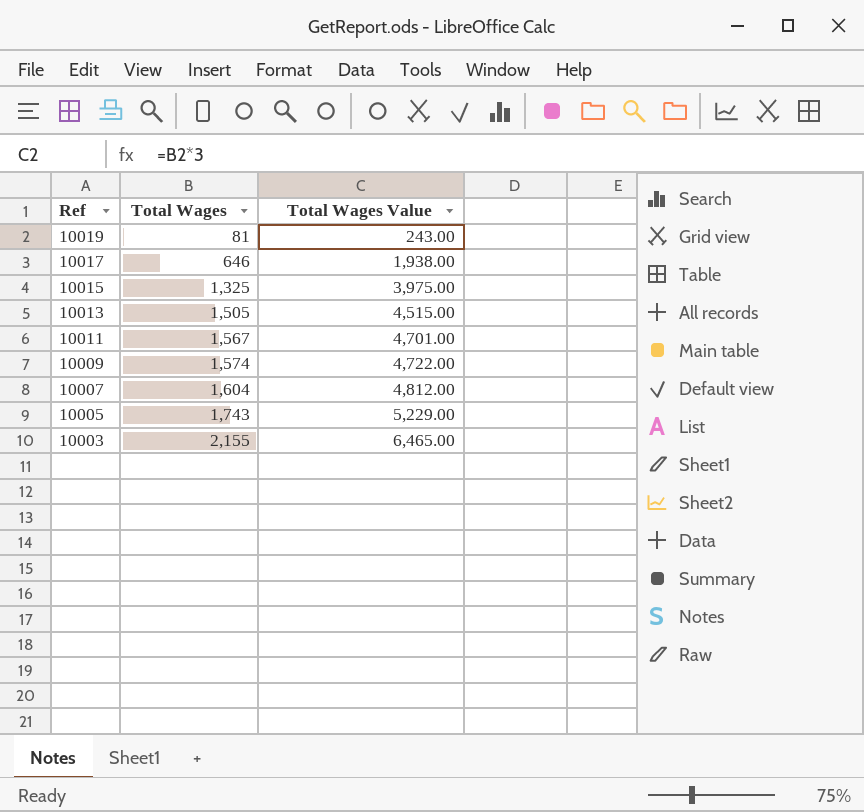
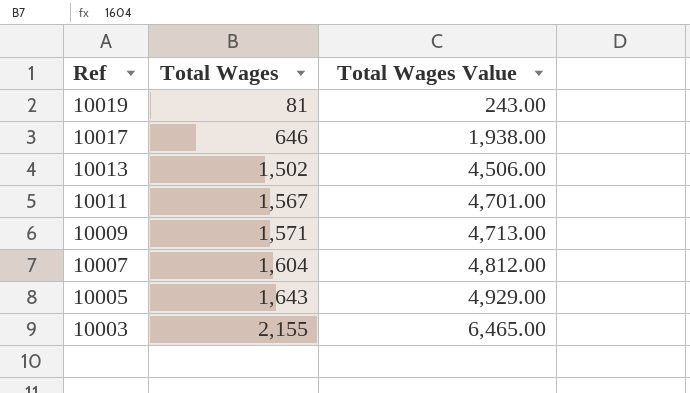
row 10015: 1,325 | 3,975.00 -> none
10013 | Total Wages: 1,505 -> 1,502
10013 | Total Wages Value: 4,515.00 -> 4,506.00
10009 | Total Wages: 1,574 -> 1,571
10009 | Total Wages Value: 4,722.00 -> 4,713.00
10005 | Total Wages: 1,743 -> 1,643
10005 | Total Wages Value: 5,229.00 -> 4,929.00

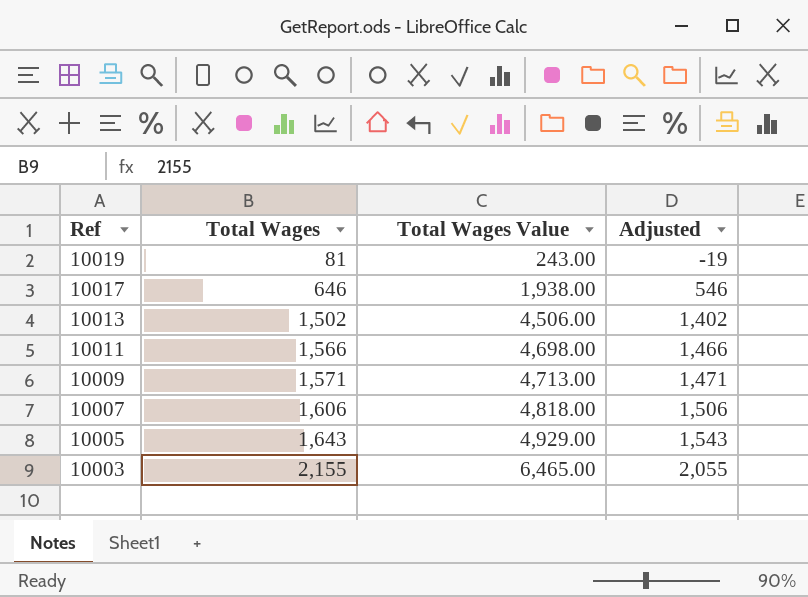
column Adjusted | formula: none -> [Total Wages] - 100
10011 | Total Wages: 1,567 -> 1,566
10011 | Total Wages Value: 4,701.00 -> 4,698.00
10007 | Total Wages: 1,604 -> 1,606
10007 | Total Wages Value: 4,812.00 -> 4,818.00

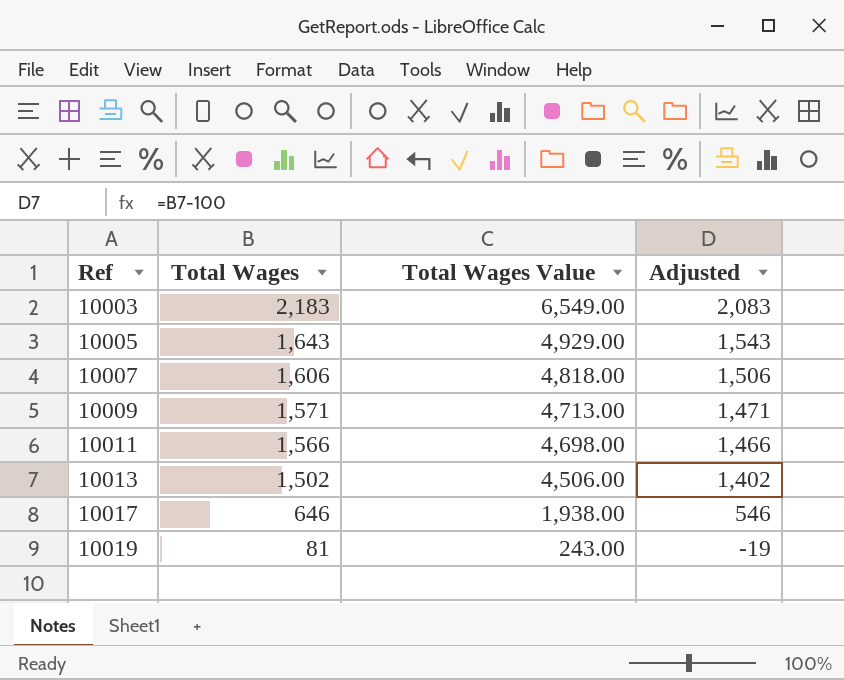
row order: Ref descending -> Ref ascending
10003 | Total Wages: 2,155 -> 2,183
10003 | Total Wages Value: 6,465.00 -> 6,549.00
10003 | Adjusted: 2,055 -> 2,083

